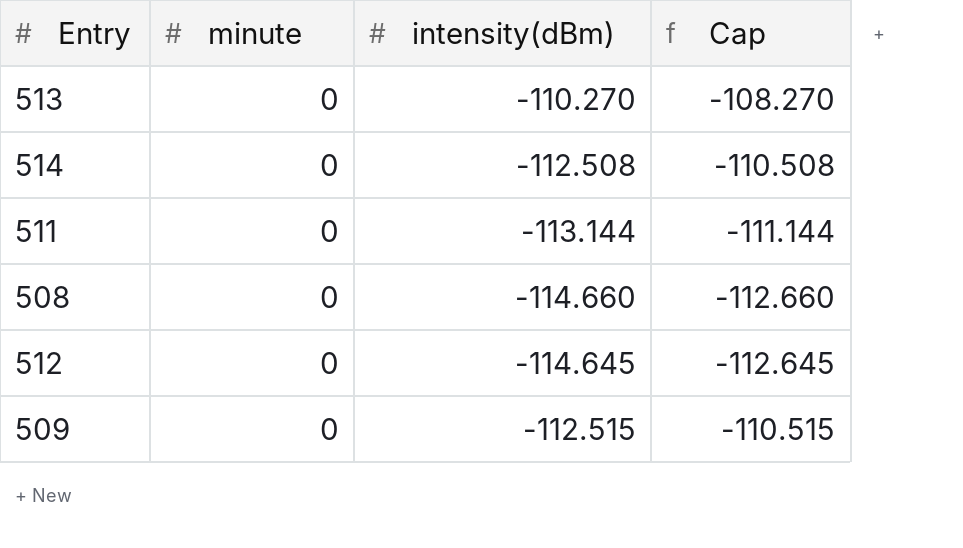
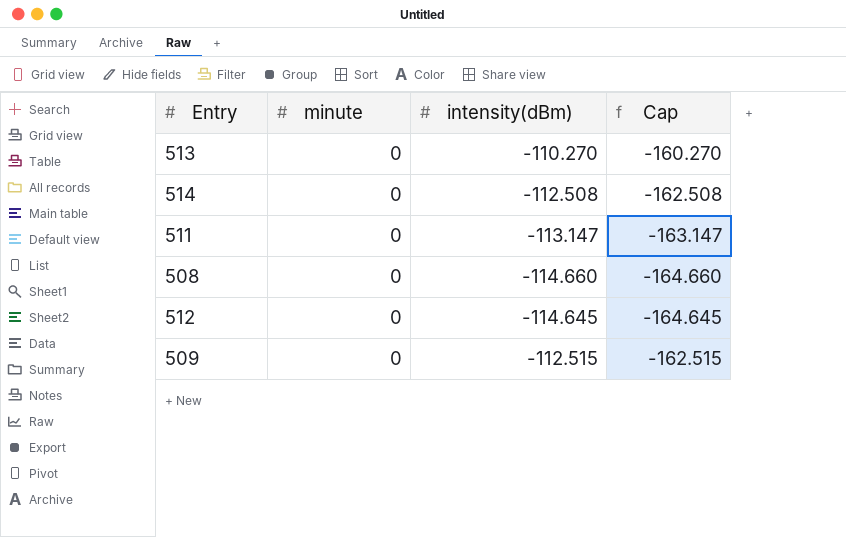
column Cap | formula: [intensity(dBm)] + 2 -> [intensity(dBm)] - 50
511 | intensity(dBm): -113.144 -> -113.147

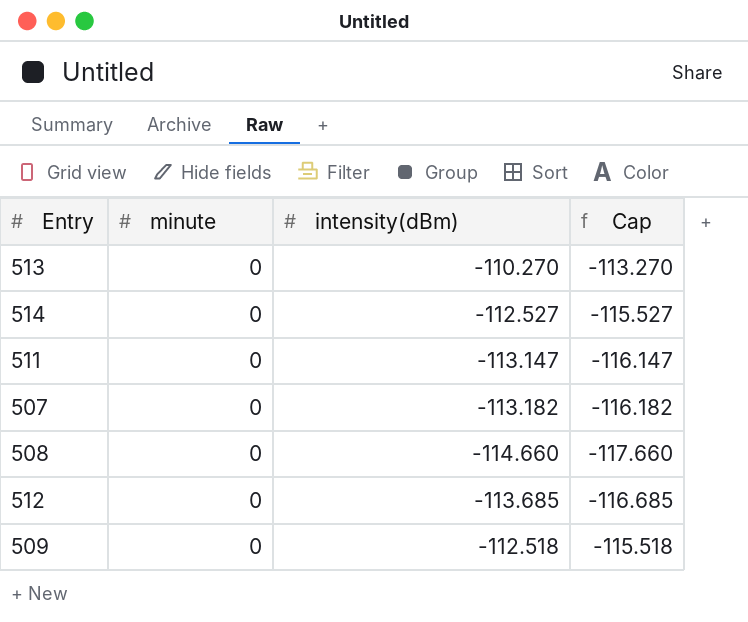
column Cap | formula: [intensity(dBm)] - 50 -> [intensity(dBm)] - 3
514 | intensity(dBm): -112.508 -> -112.527
row 507: none -> 0 | -113.182 | -116.182
512 | intensity(dBm): -114.645 -> -113.685
509 | intensity(dBm): -112.515 -> -112.518

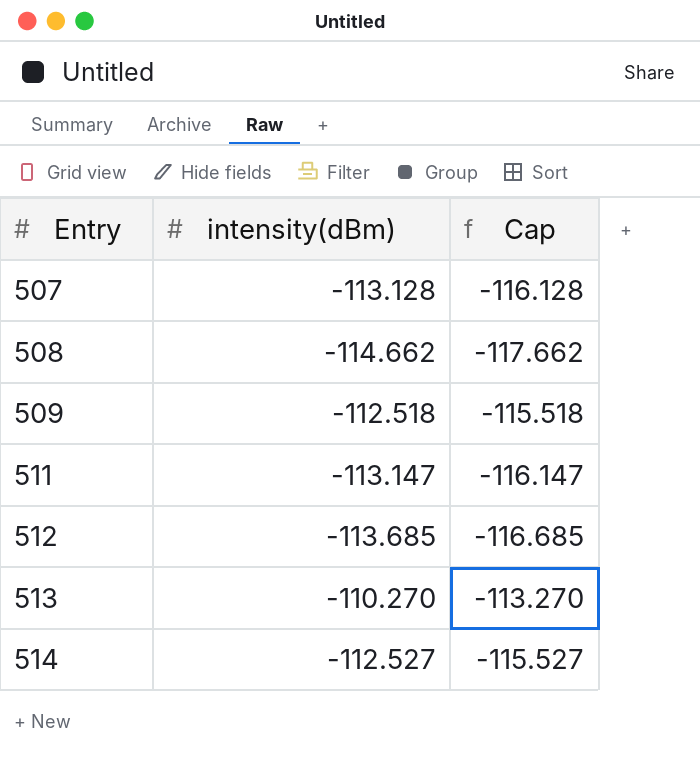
row order: none -> Entry ascending
column minute | position: 2 -> none
507 | intensity(dBm): -113.182 -> -113.128
507 | Cap: -116.182 -> -116.128
508 | intensity(dBm): -114.660 -> -114.662
508 | Cap: -117.660 -> -117.662

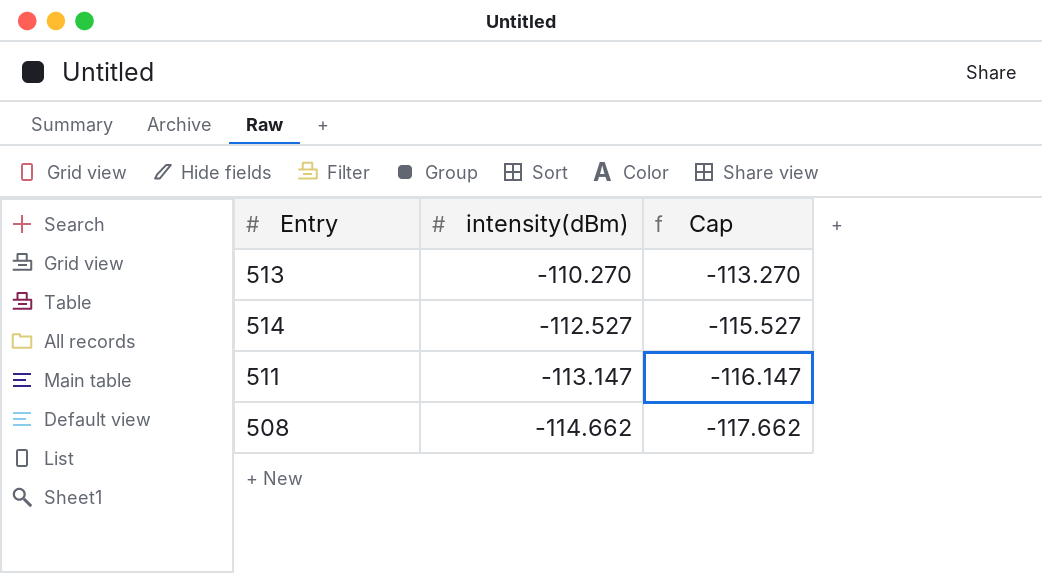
row order: Entry ascending -> intensity(dBm) descending
row 507: -113.128 | -116.128 -> none
row 509: -112.518 | -115.518 -> none
row 512: -113.685 | -116.685 -> none

